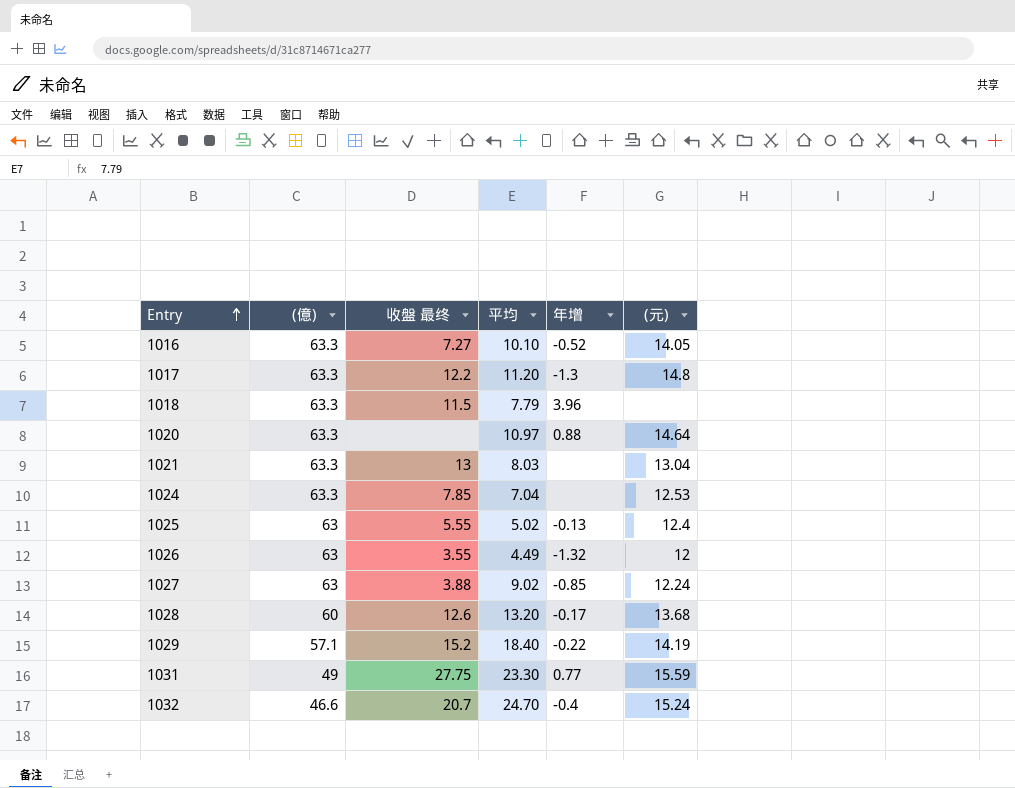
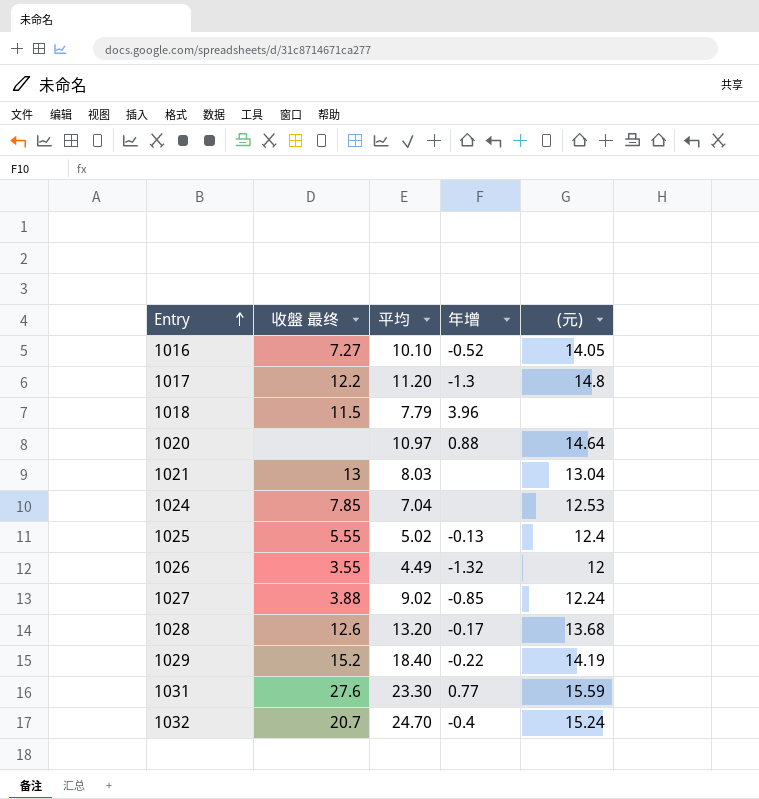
column (億) | position: 2 -> none
1031 | 收盤 最终: 27.75 -> 27.6

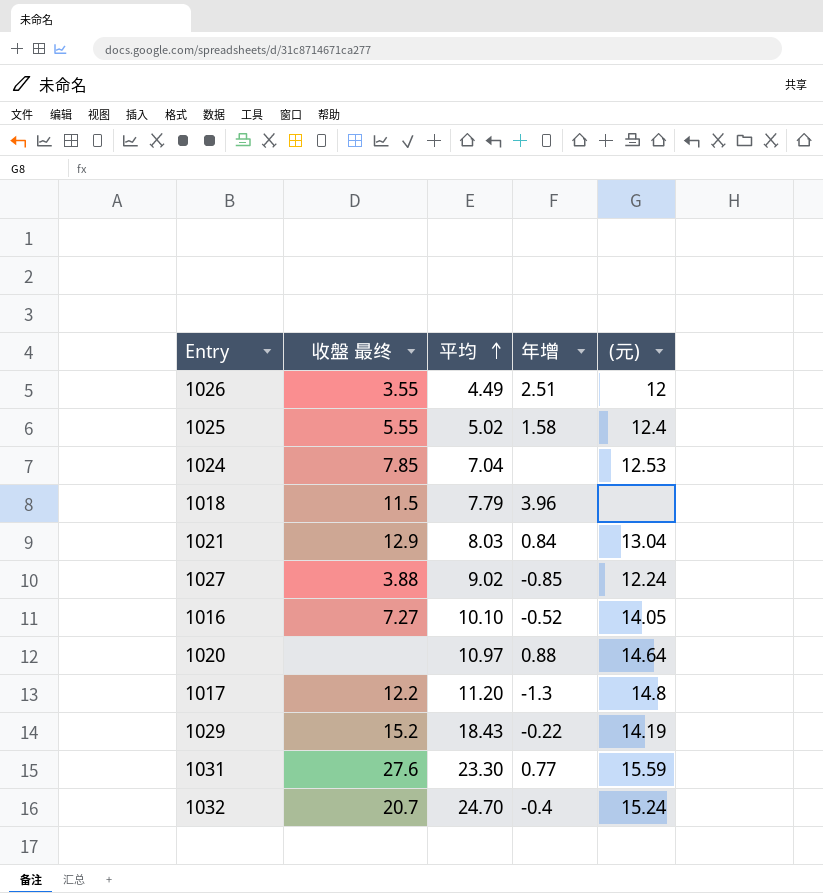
row order: Entry ascending -> 平均 ascending
row 1028: 12.6 | 13.20 | -0.17 | 13.68 -> none
1026 | 年增: -1.32 -> 2.51
1025 | 年增: -0.13 -> 1.58
1021 | 收盤 最终: 13 -> 12.9
1021 | 年增: none -> 0.84
1029 | 平均: 18.40 -> 18.43

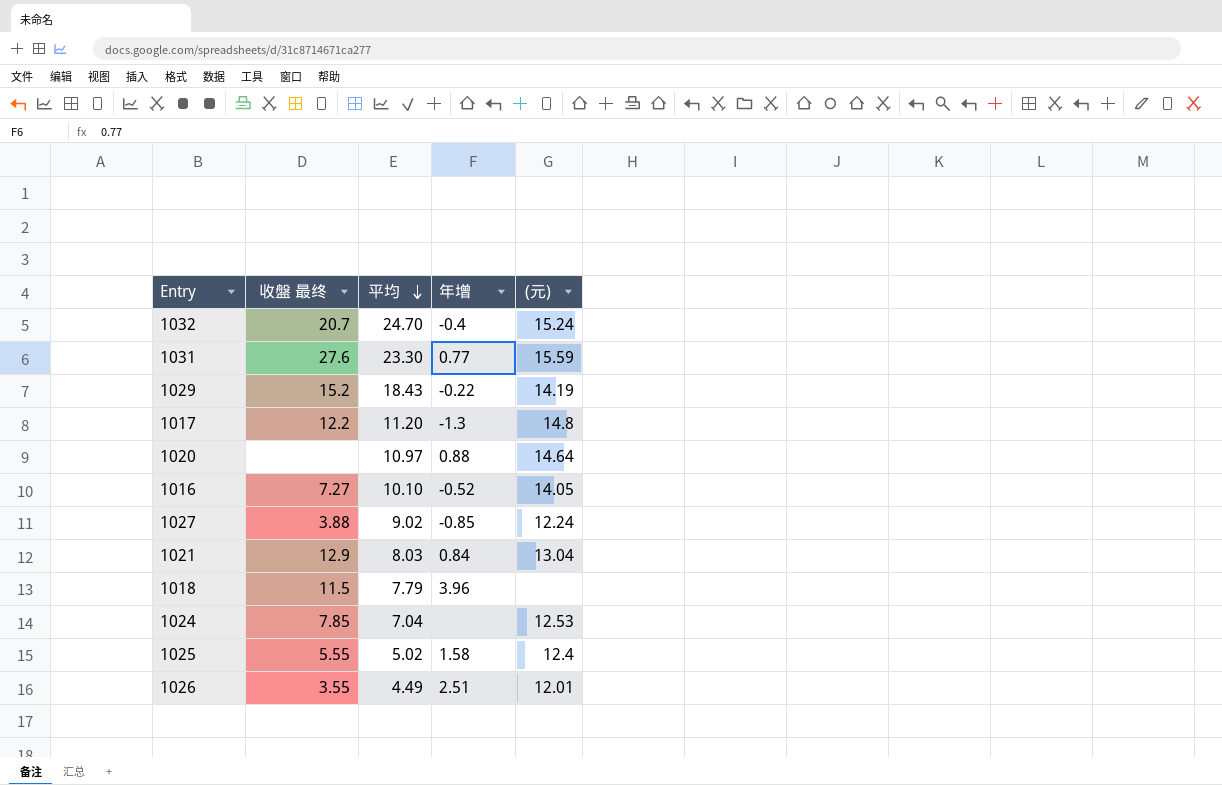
row order: 平均 ascending -> 平均 descending
1026 | (元): 12 -> 12.01

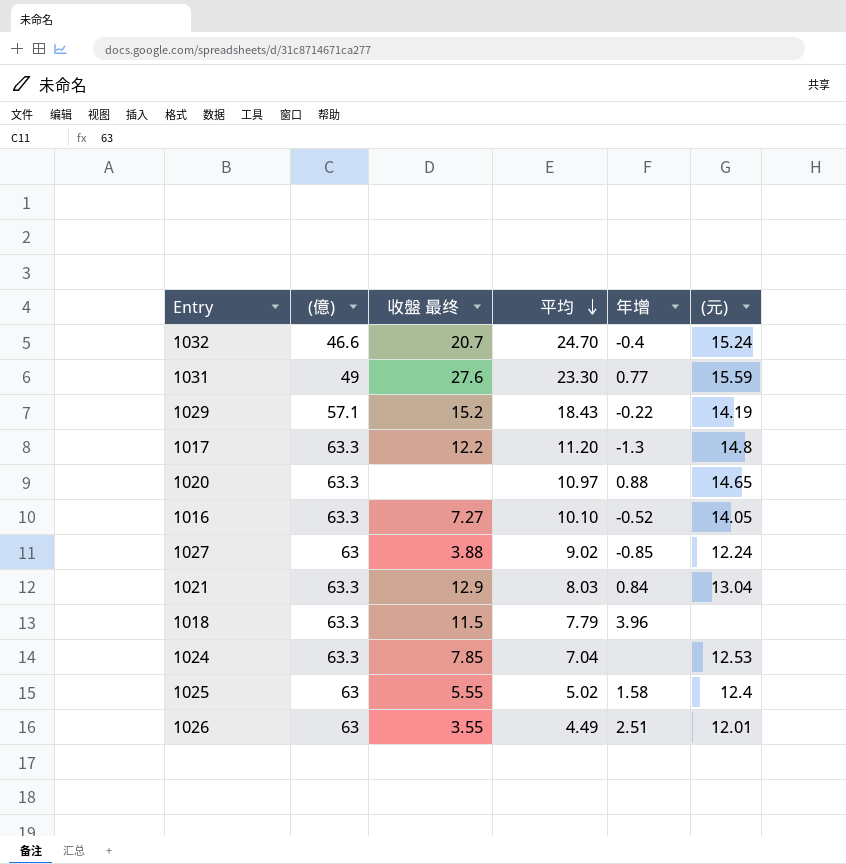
column (億) | position: none -> 2
1020 | (元): 14.64 -> 14.65

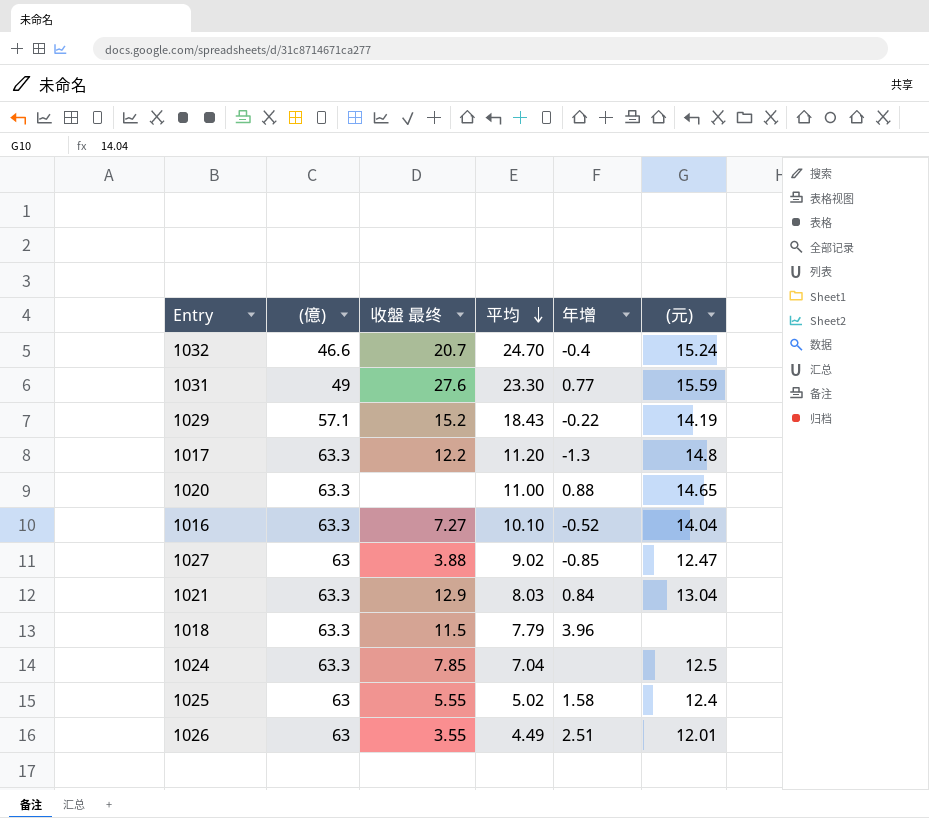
1020 | 平均: 10.97 -> 11.00
1016 | (元): 14.05 -> 14.04
1027 | (元): 12.24 -> 12.47
1024 | (元): 12.53 -> 12.5

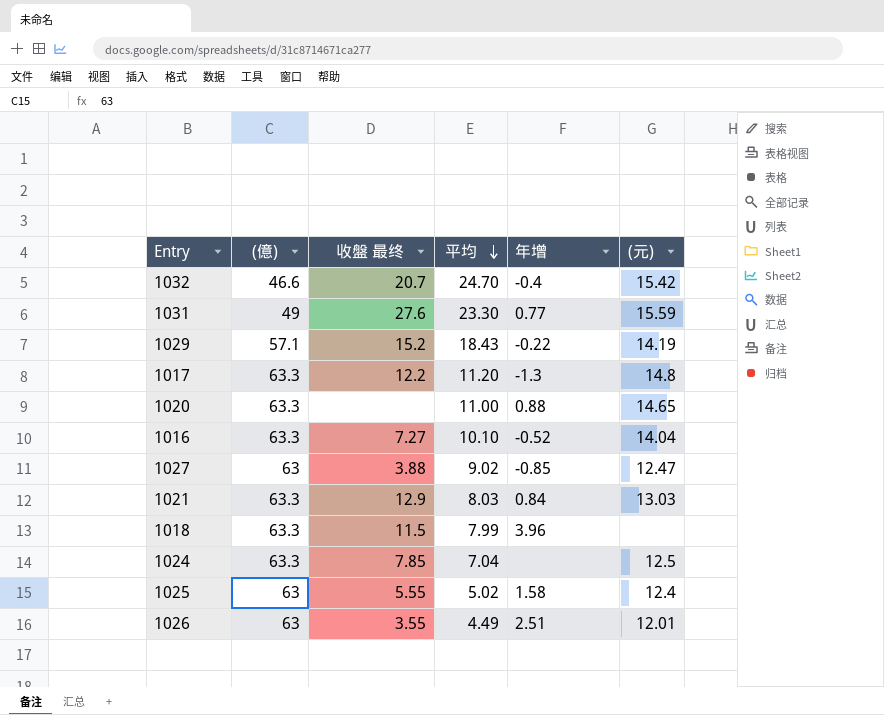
1032 | (元): 15.24 -> 15.42
1021 | (元): 13.04 -> 13.03
1018 | 平均: 7.79 -> 7.99

